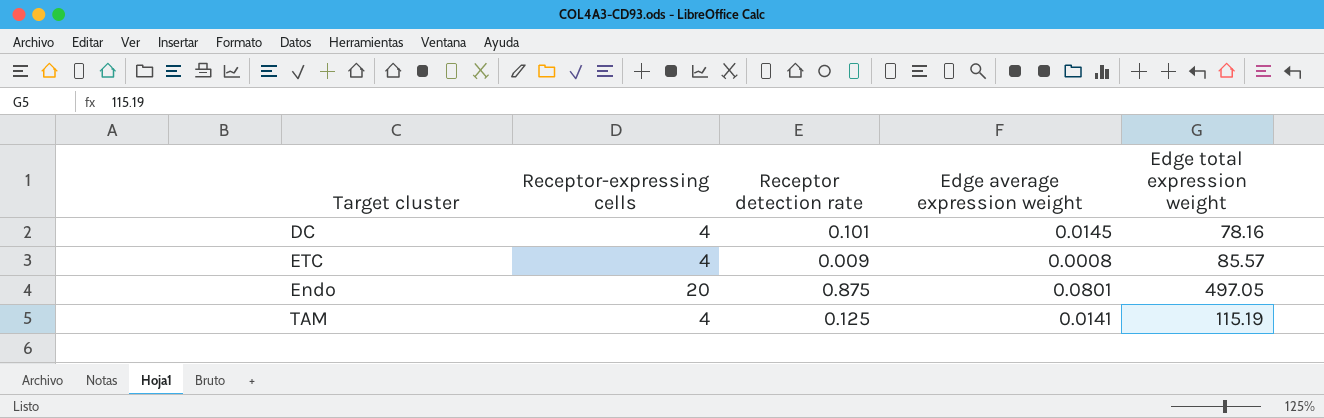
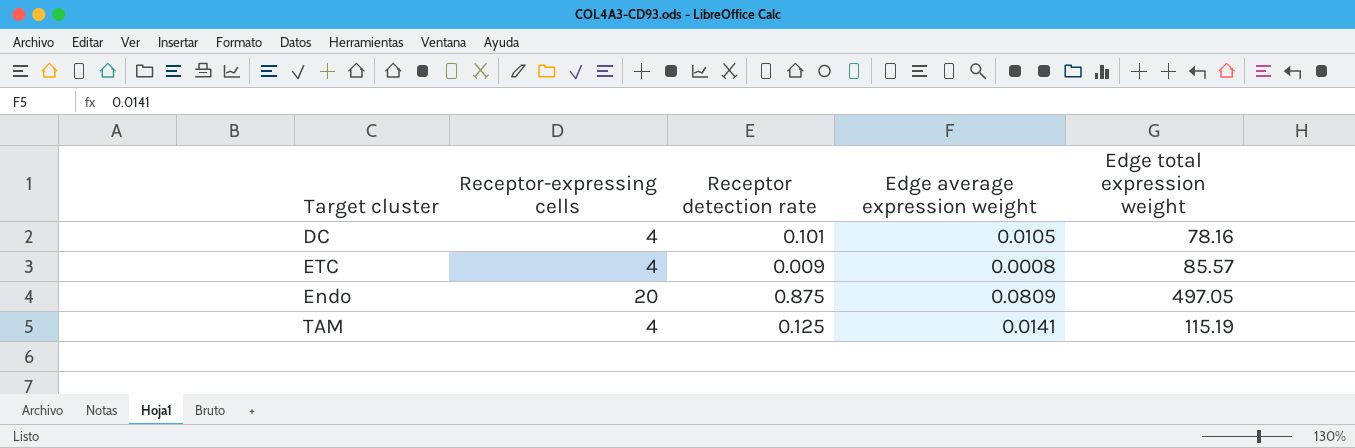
DC | Edge average expression weight: 0.0145 -> 0.0105
Endo | Edge average expression weight: 0.0801 -> 0.0809

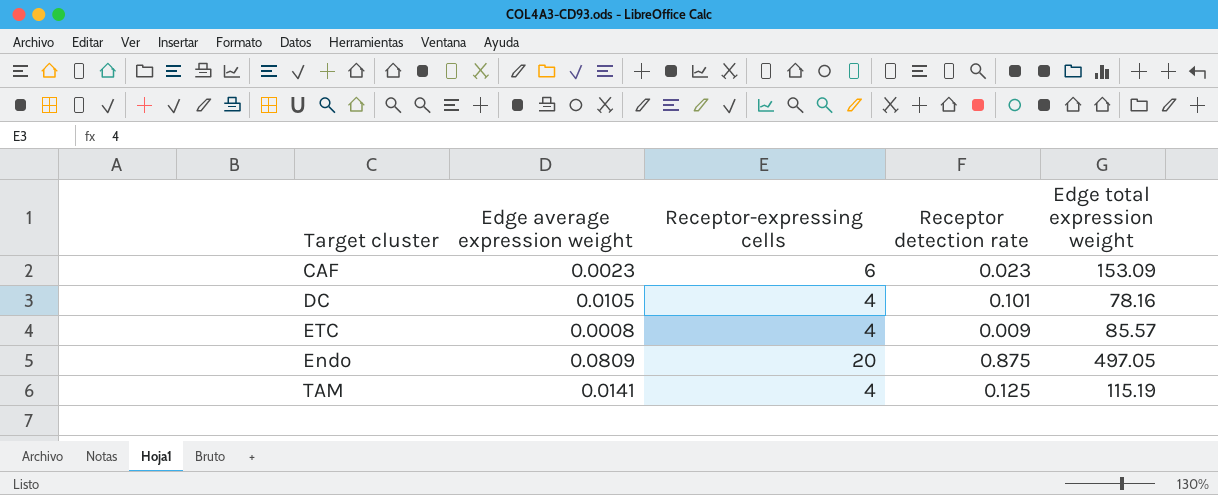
column Edge average expression weight | position: 4 -> 2
row CAF: none -> 0.0023 | 6 | 0.023 | 153.09

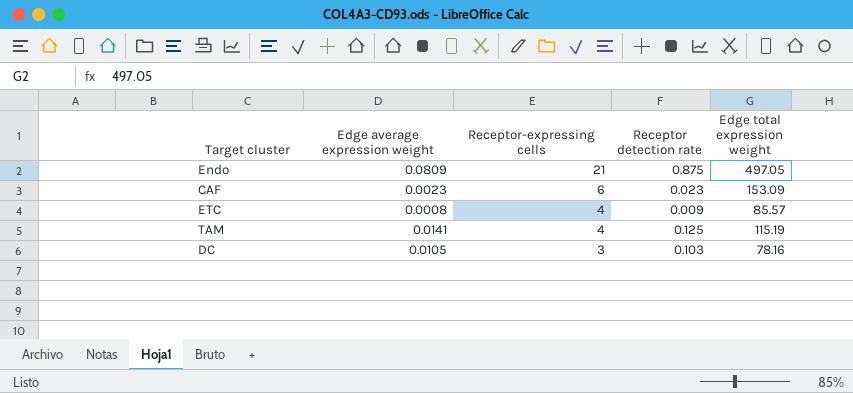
row order: none -> Receptor-expressing cells descending
Endo | Receptor-expressing cells: 20 -> 21
DC | Receptor-expressing cells: 4 -> 3
DC | Receptor detection rate: 0.101 -> 0.103

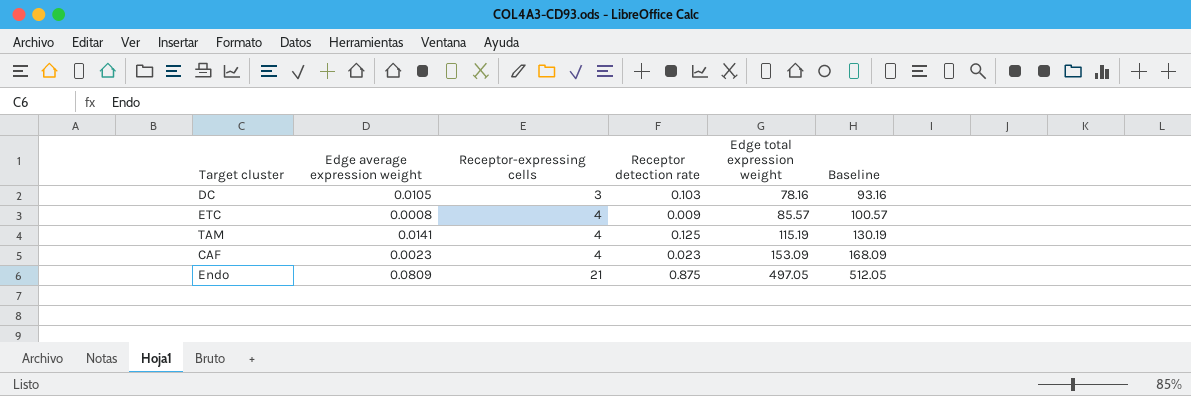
row order: Receptor-expressing cells descending -> Receptor-expressing cells ascending
column Baseline | formula: none -> [Edge total expression weight] + 15
CAF | Receptor-expressing cells: 6 -> 4

